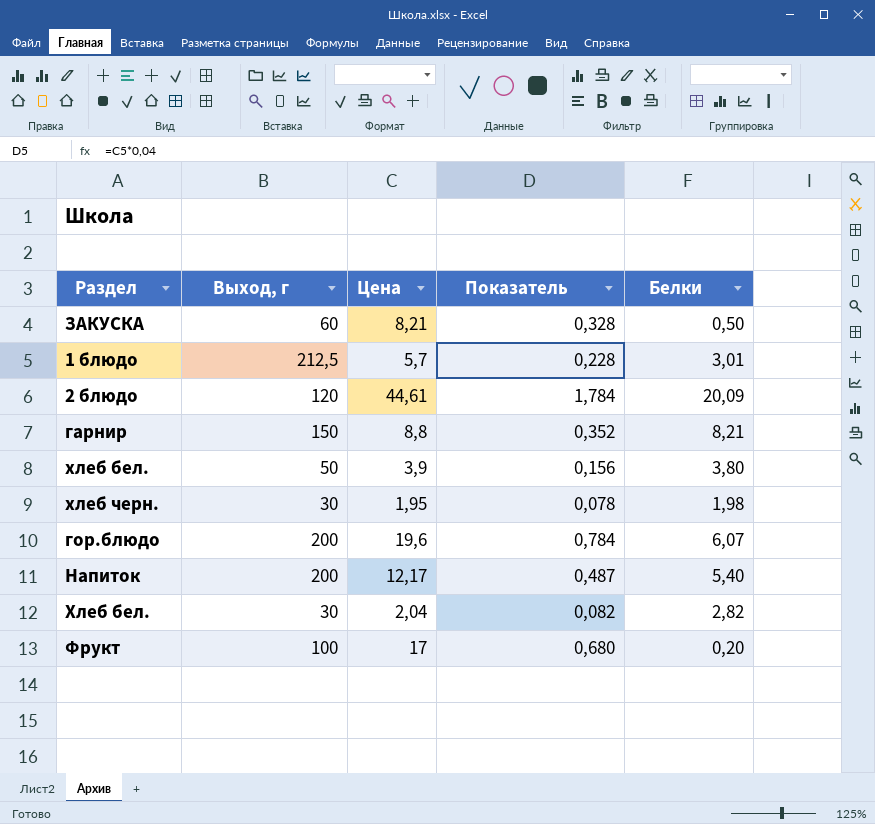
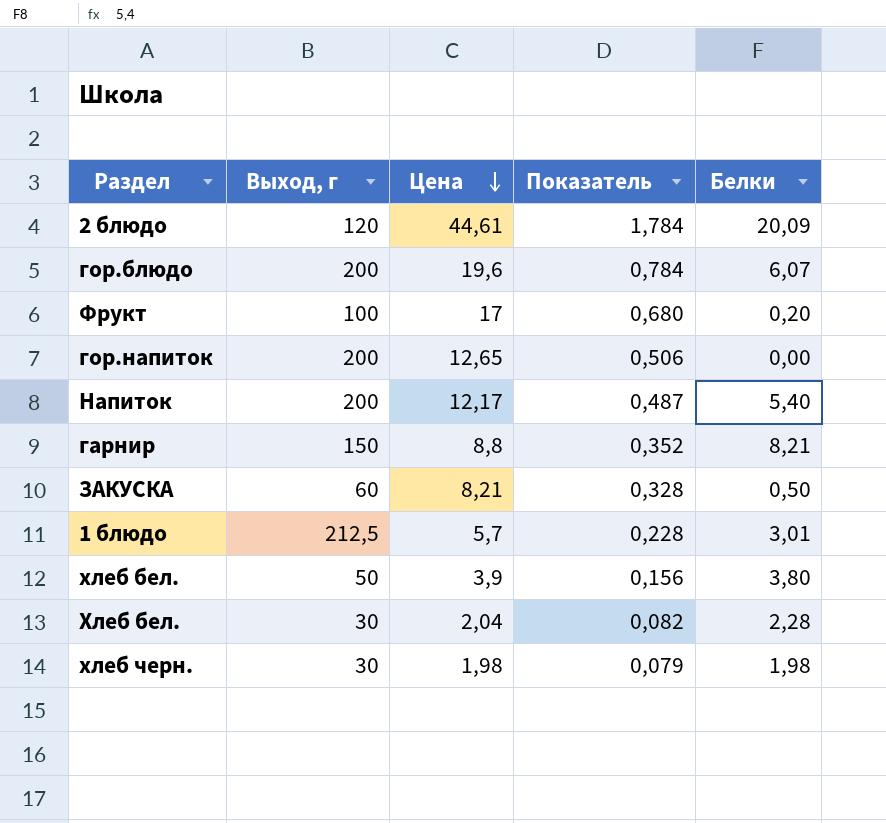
row order: none -> Цена descending
row гор.напиток: none -> 200 | 12,65 | 0,506 | 0,00
Хлеб бел. | Белки: 2,82 -> 2,28
хлеб черн. | Цена: 1,95 -> 1,98
хлеб черн. | Показатель: 0,078 -> 0,079

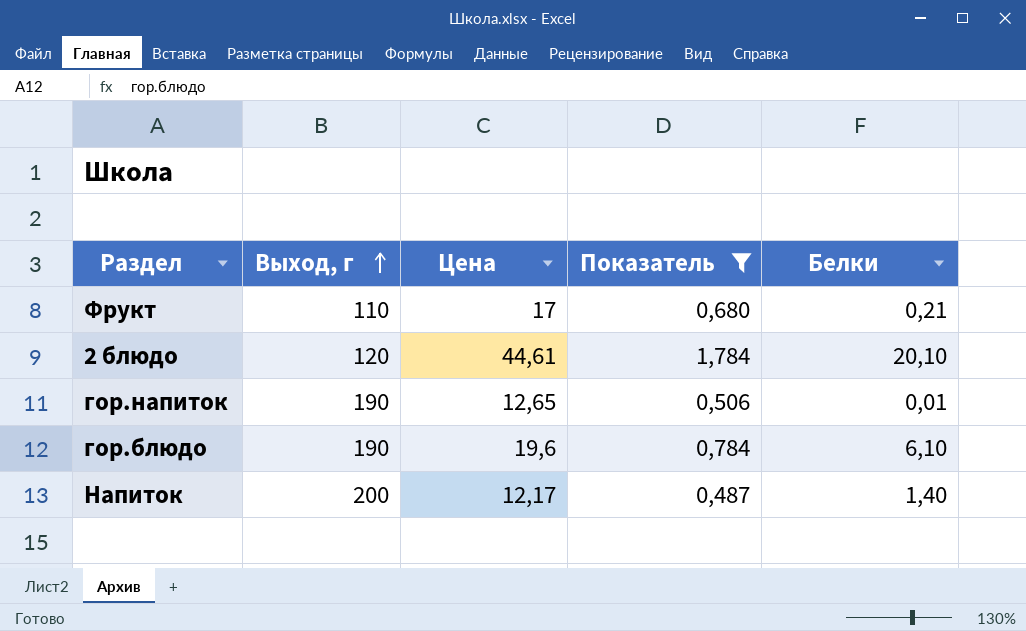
filter: none -> Показатель >= 0,487
row order: Цена descending -> Выход, г ascending
Фрукт | Выход, г: 100 -> 110
Фрукт | Белки: 0,20 -> 0,21
2 блюдо | Белки: 20,09 -> 20,10
гор.напиток | Выход, г: 200 -> 190
гор.напиток | Белки: 0,00 -> 0,01
гор.блюдо | Выход, г: 200 -> 190
гор.блюдо | Белки: 6,07 -> 6,10
Напиток | Белки: 5,40 -> 1,40

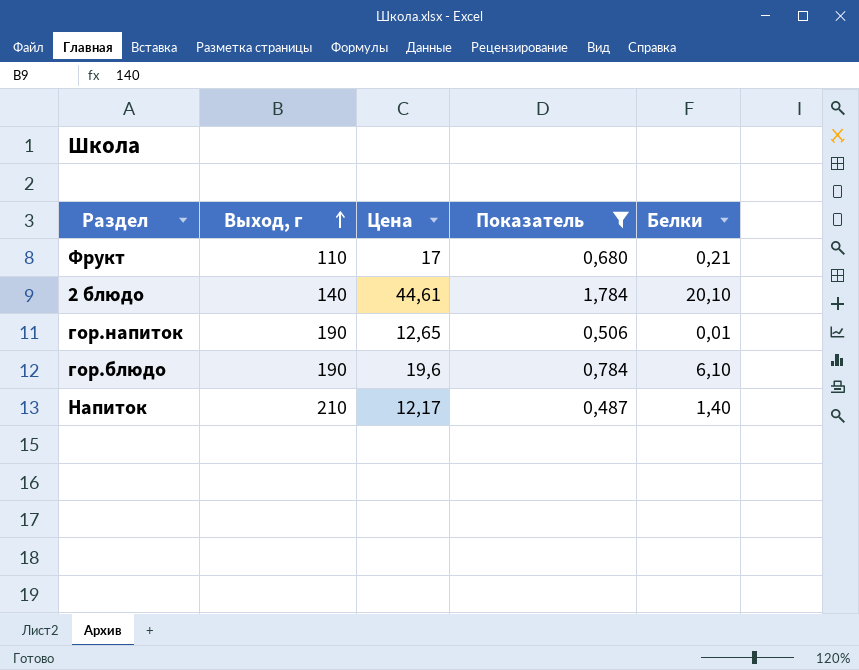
2 блюдо | Выход, г: 120 -> 140
Напиток | Выход, г: 200 -> 210

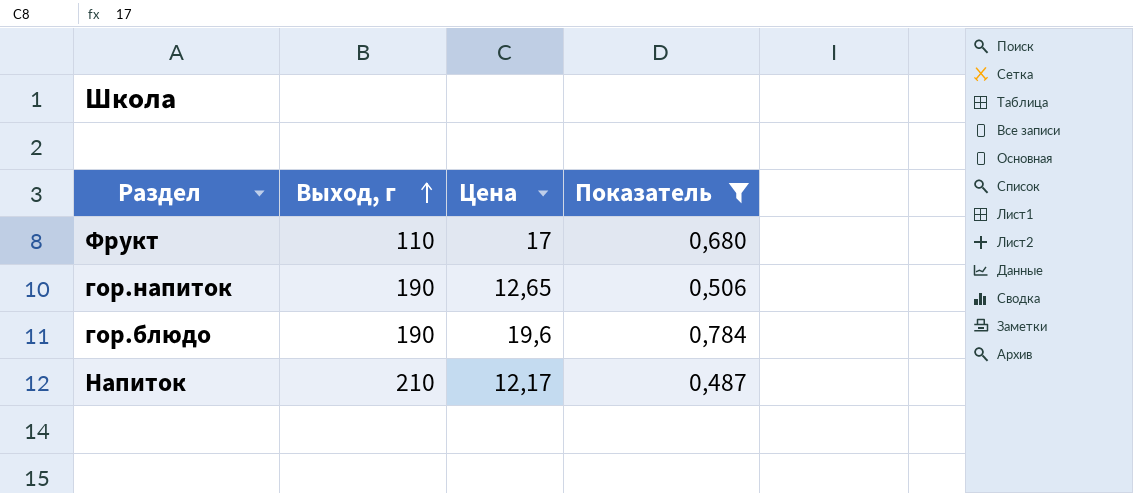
column Белки | position: 5 -> none
row 2 блюдо: 140 | 44,61 | 1,784 | 20,10 -> none

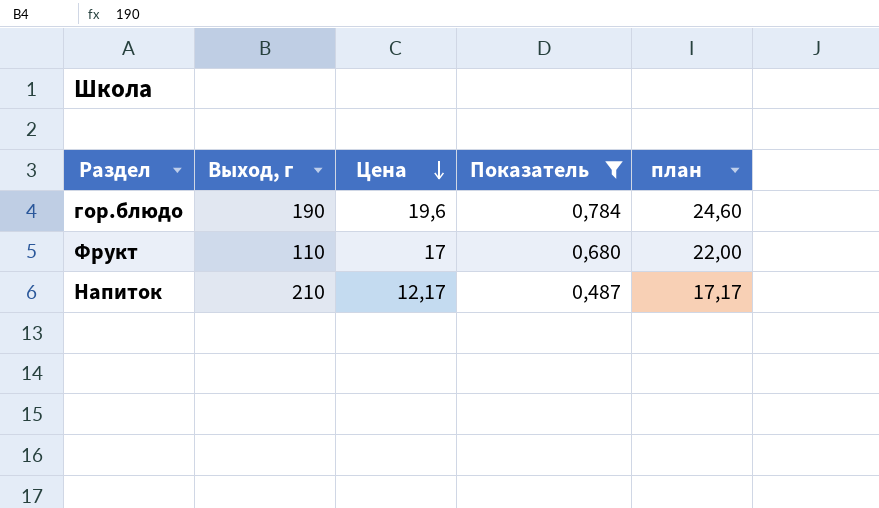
row order: Выход, г ascending -> Цена descending
column план | formula: none -> [Цена] + 5
row гор.напиток: 190 | 12,65 | 0,506 -> none

